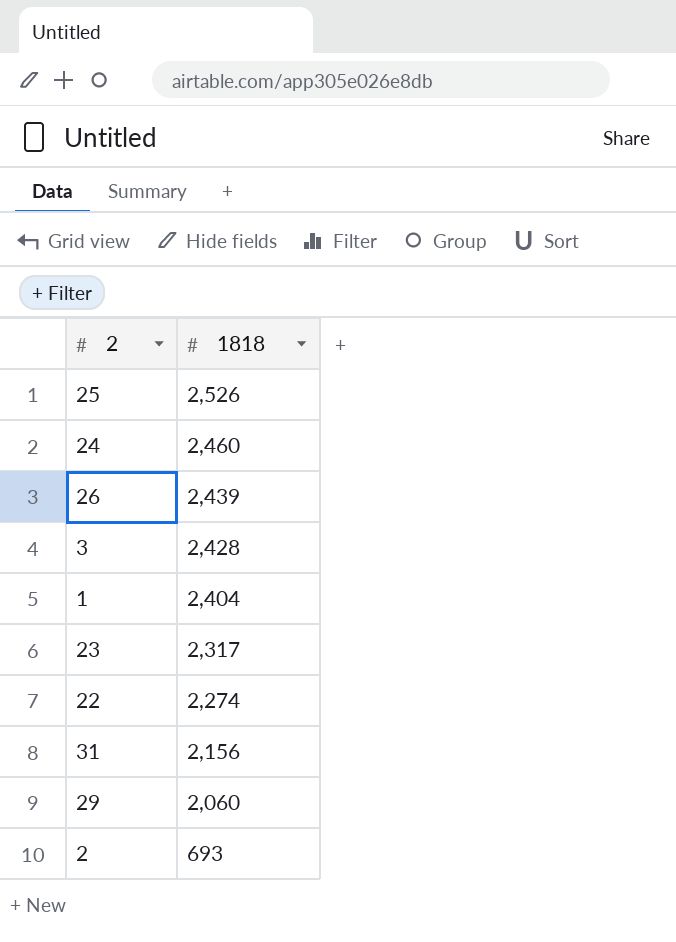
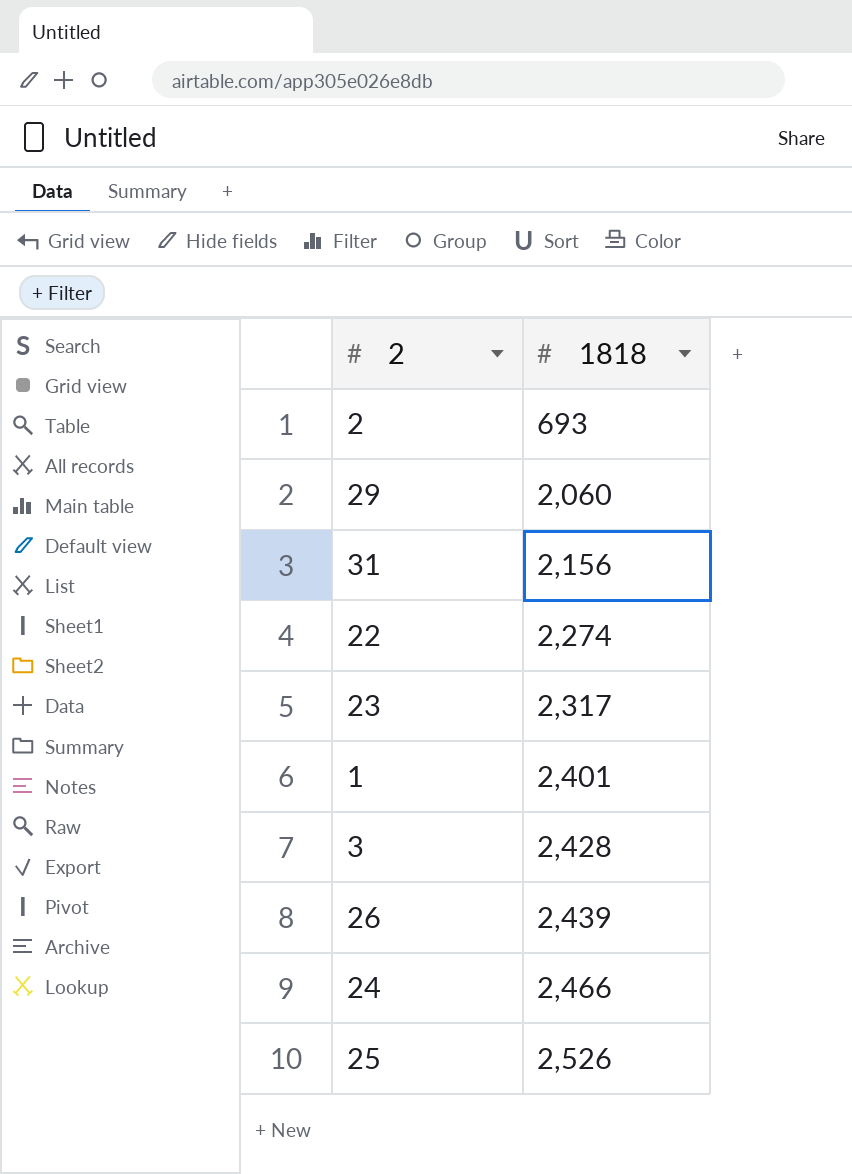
row order: 1818 descending -> 1818 ascending
1 | 1818: 2,404 -> 2,401
24 | 1818: 2,460 -> 2,466

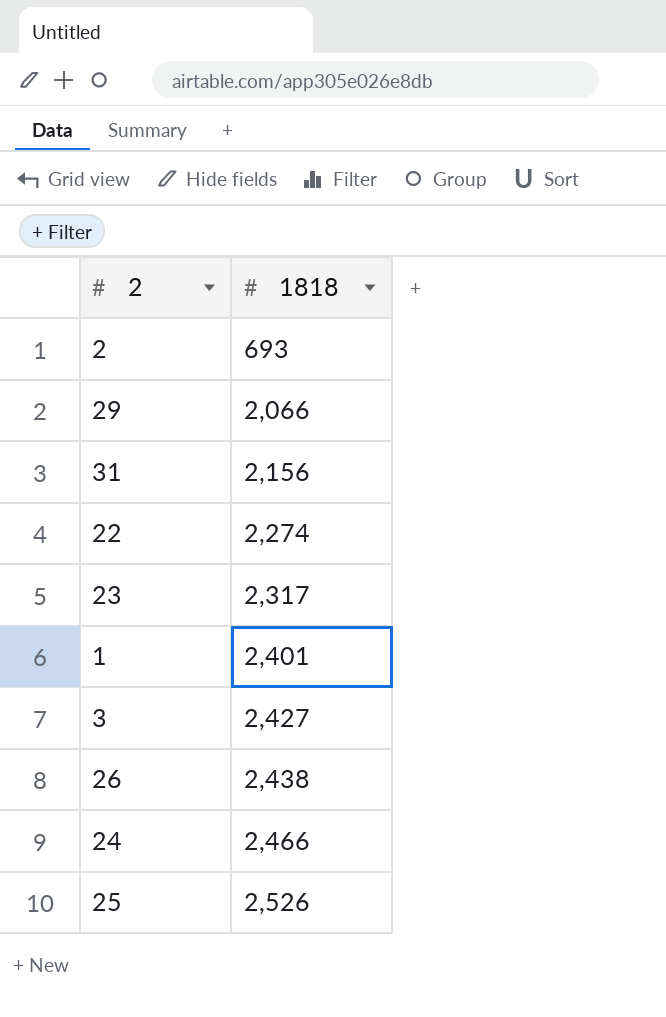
29 | 1818: 2,060 -> 2,066
3 | 1818: 2,428 -> 2,427
26 | 1818: 2,439 -> 2,438

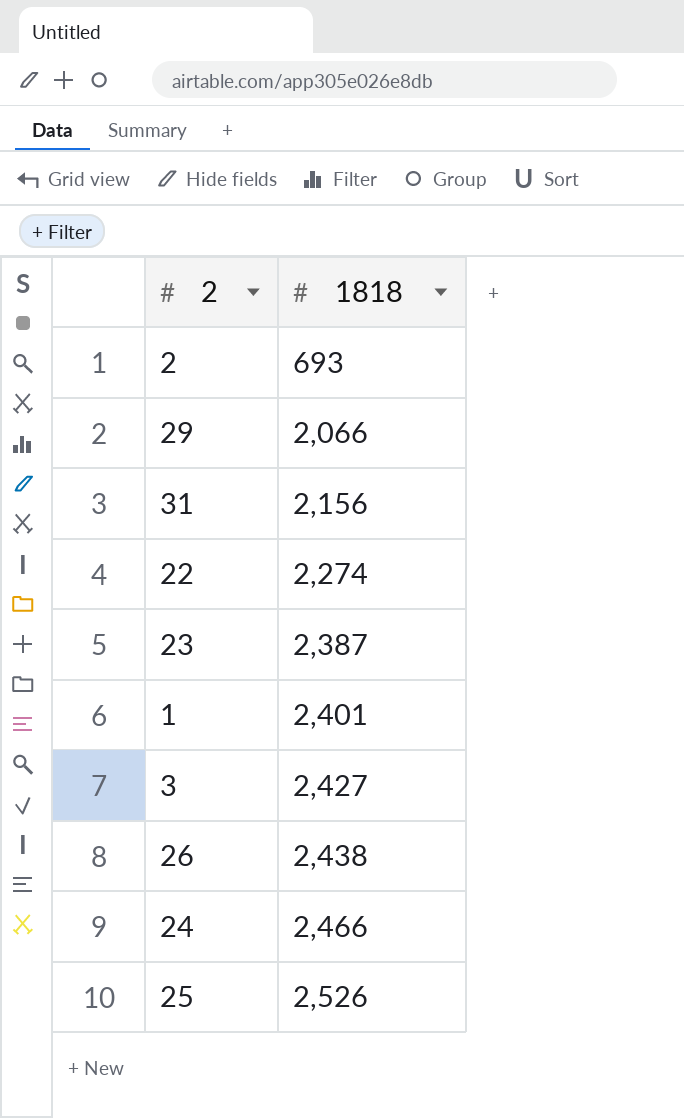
23 | 1818: 2,317 -> 2,387

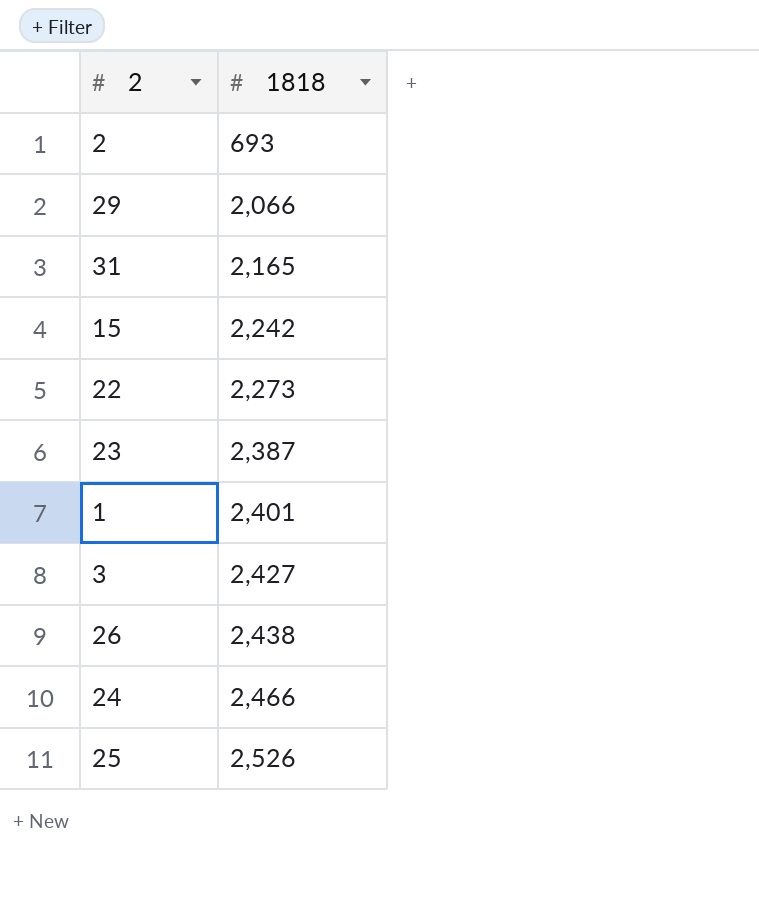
31 | 1818: 2,156 -> 2,165
row 15: none -> 2,242
22 | 1818: 2,274 -> 2,273

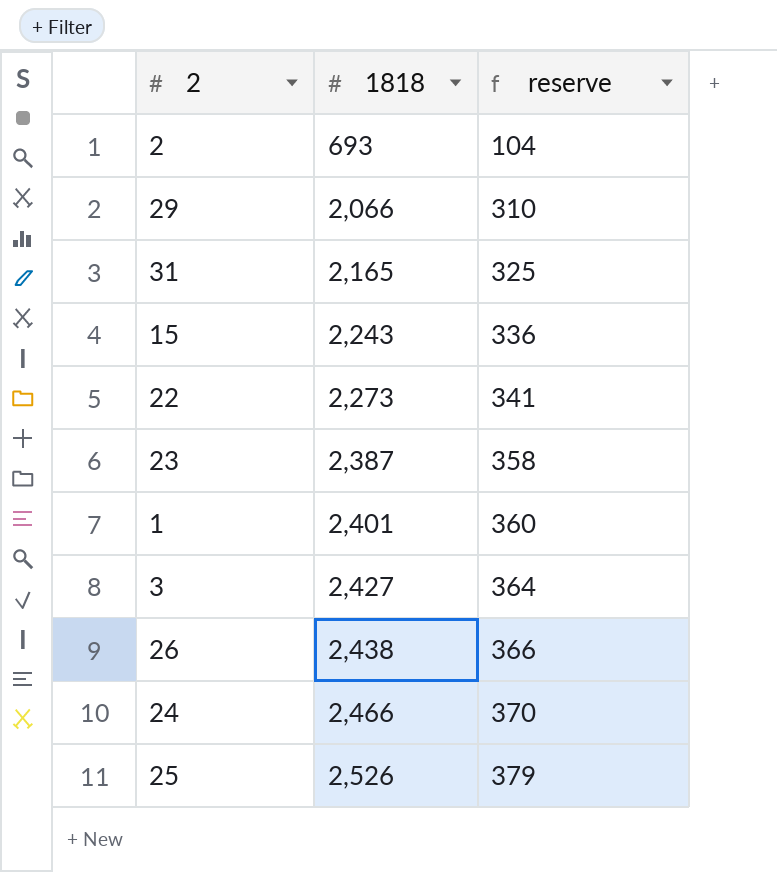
column reserve | formula: none -> [1818] * 0.15
15 | 1818: 2,242 -> 2,243

